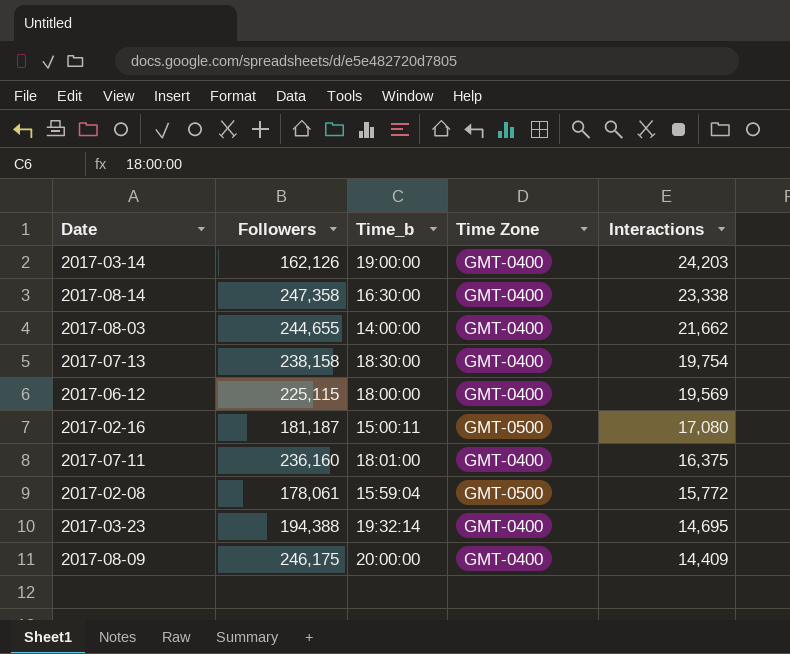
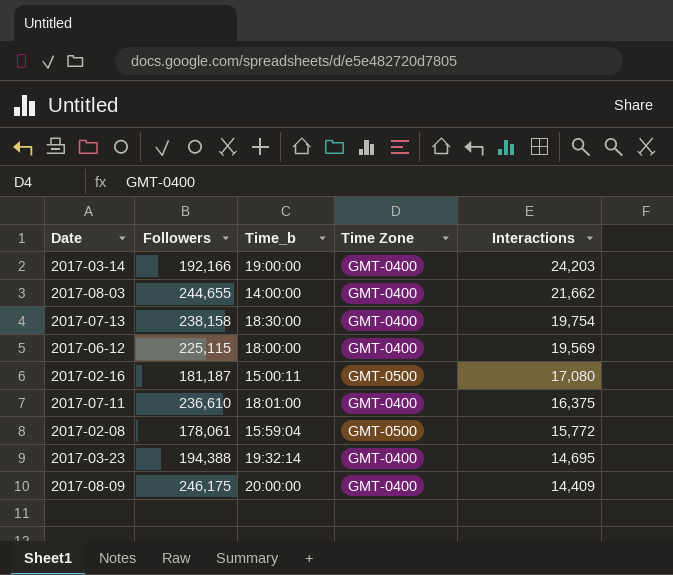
row 2017-08-14: 247,358 | 16:30:00 | GMT-0400 | 23,338 -> none
2017-03-14 | Followers: 162,126 -> 192,166
2017-07-11 | Followers: 236,160 -> 236,610

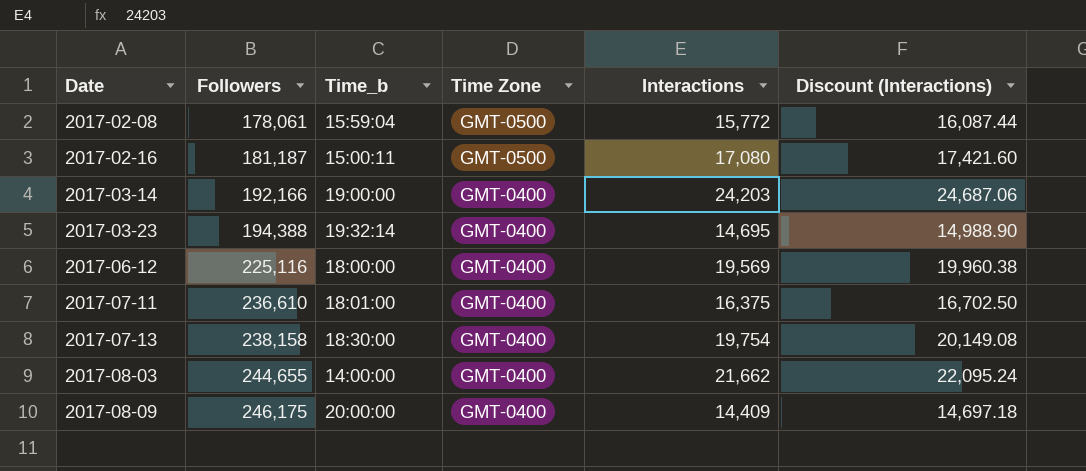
row order: Interactions descending -> Date ascending
column Discount (Interactions) | formula: none -> [Interactions] * 1.02
2017-06-12 | Followers: 225,115 -> 225,116

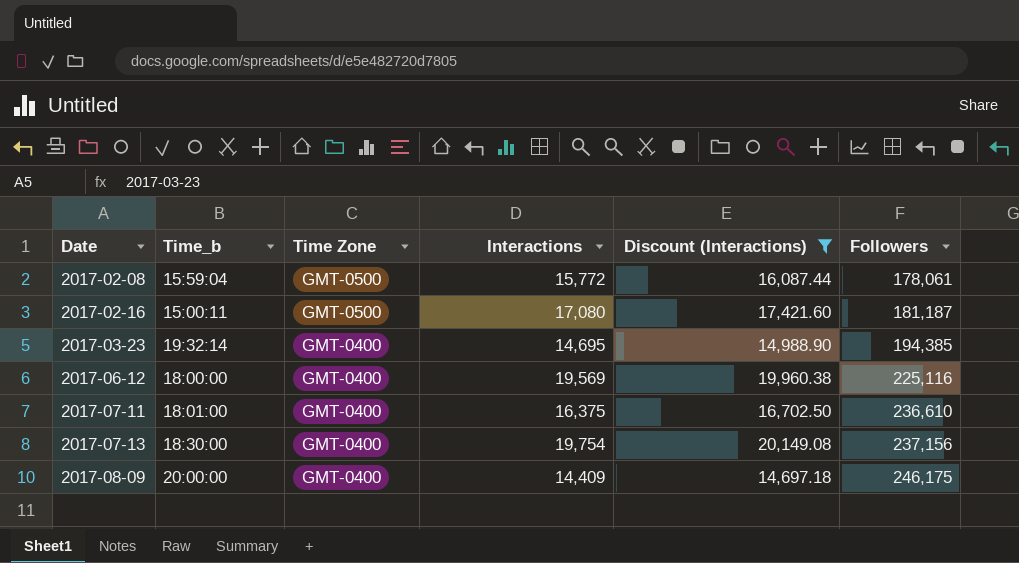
filter: none -> Discount (Interactions) <= 20,149.08
column Followers | position: 2 -> 6
2017-03-23 | Followers: 194,388 -> 194,385
2017-07-13 | Followers: 238,158 -> 237,156

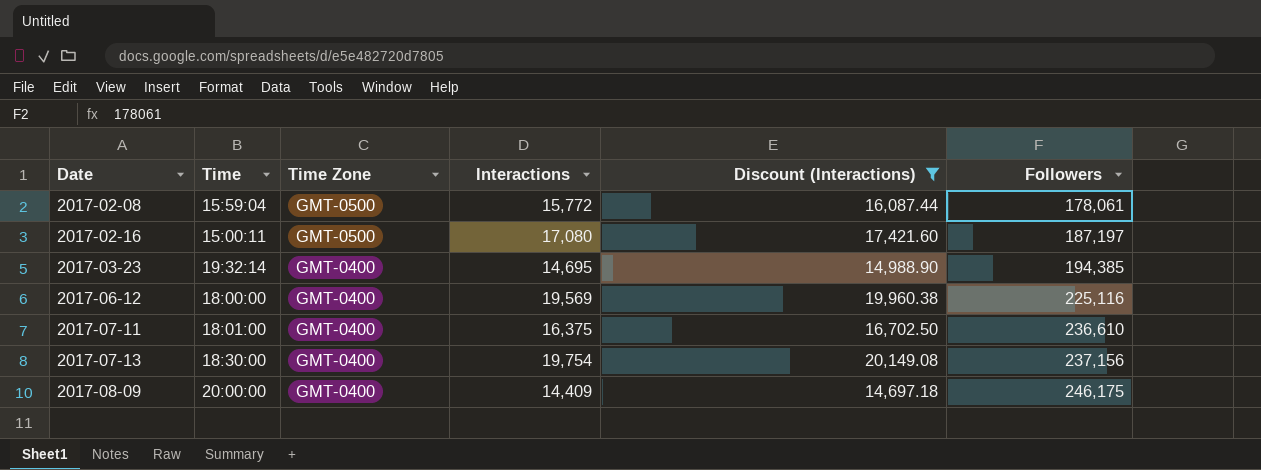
column name: Time_b -> Time
2017-02-16 | Followers: 181,187 -> 187,197

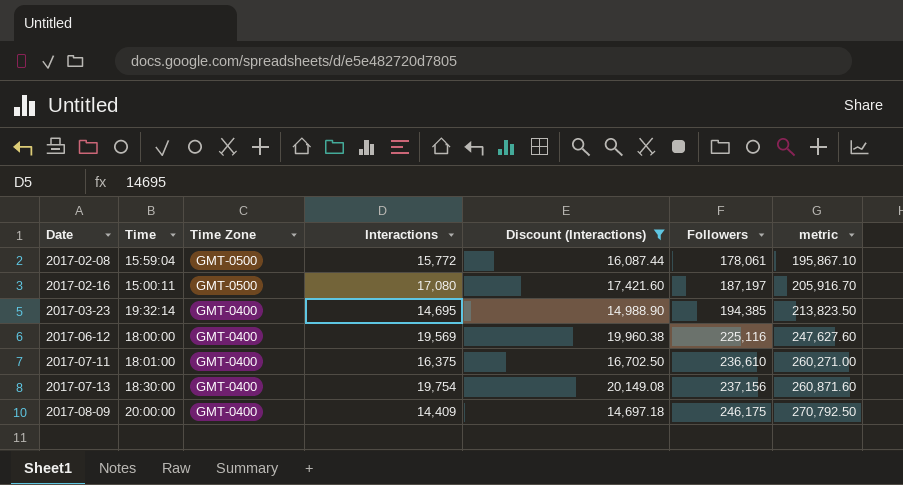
column metric | formula: none -> [Followers] * 1.1

